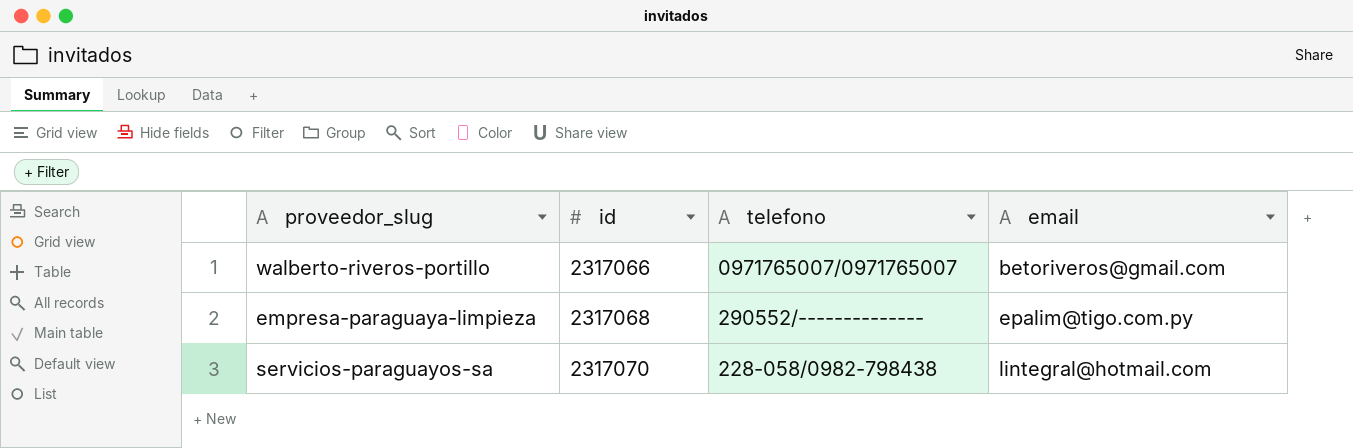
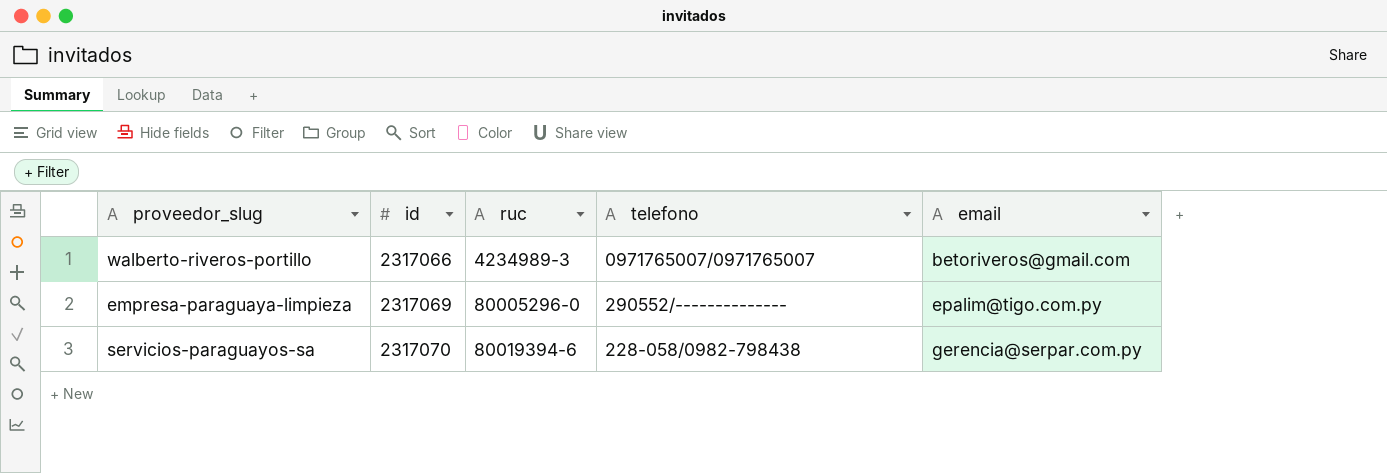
column ruc | position: none -> 3
empresa-paraguaya-limpieza | id: 2317068 -> 2317069
servicios-paraguayos-sa | email: lintegral@hotmail.com -> gerencia@serpar.com.py

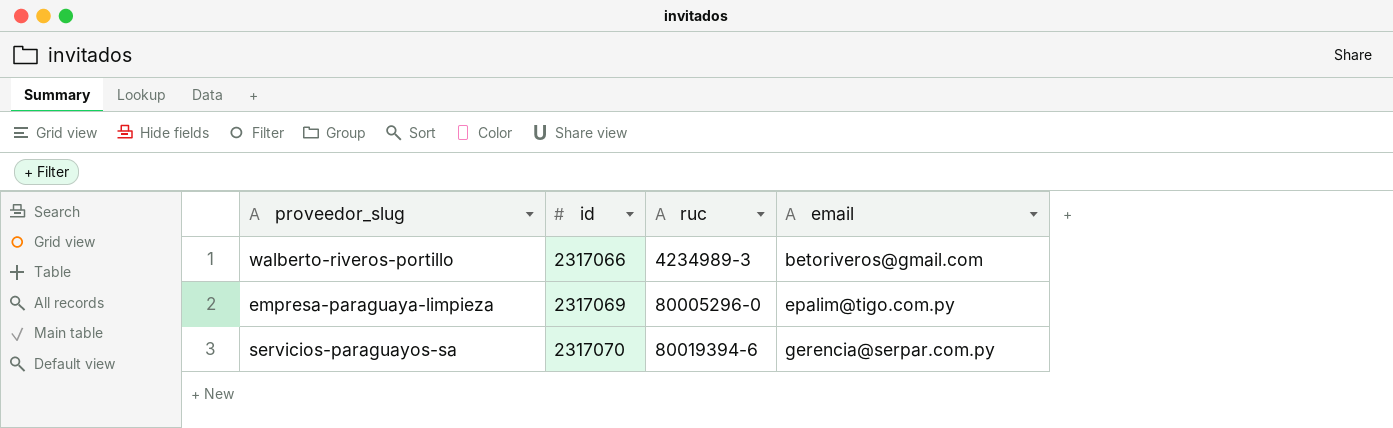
column telefono | position: 4 -> none

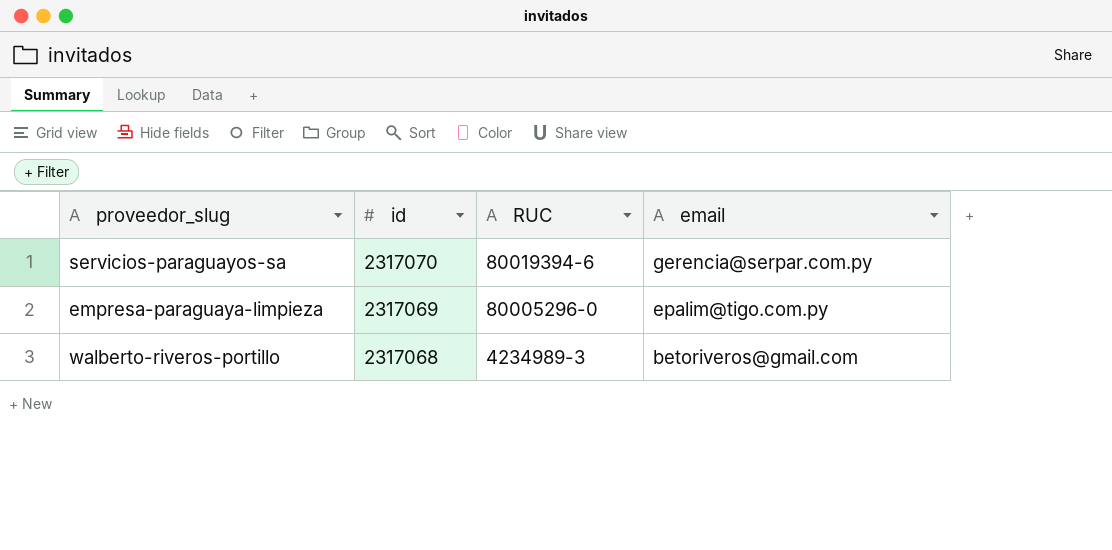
row order: id ascending -> id descending
column name: ruc -> RUC
walberto-riveros-portillo | id: 2317066 -> 2317068

